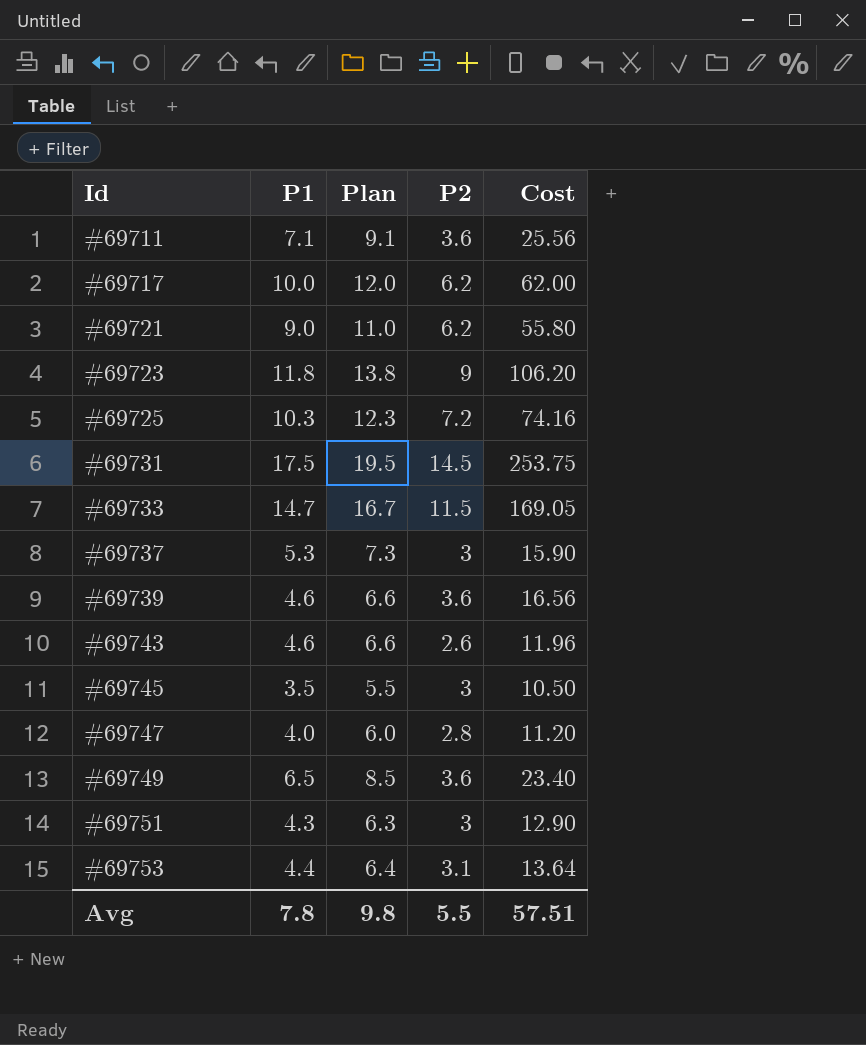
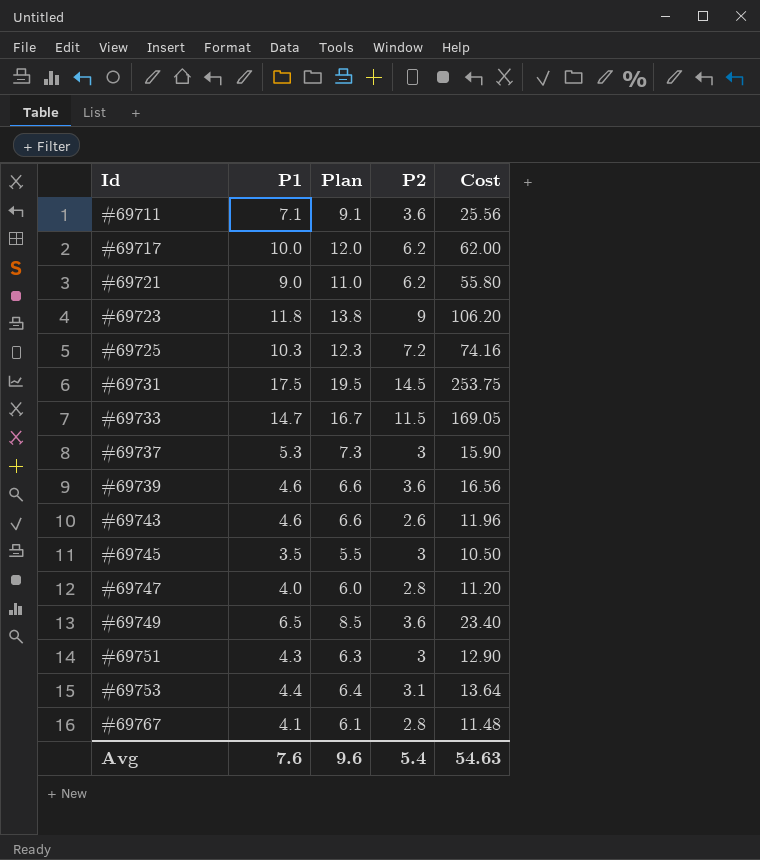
row #69767: none -> 4.1 | 6.1 | 2.8 | 11.48
Avg | P1: 7.8 -> 7.6
Avg | Plan: 9.8 -> 9.6
Avg | P2: 5.5 -> 5.4
Avg | Cost: 57.51 -> 54.63

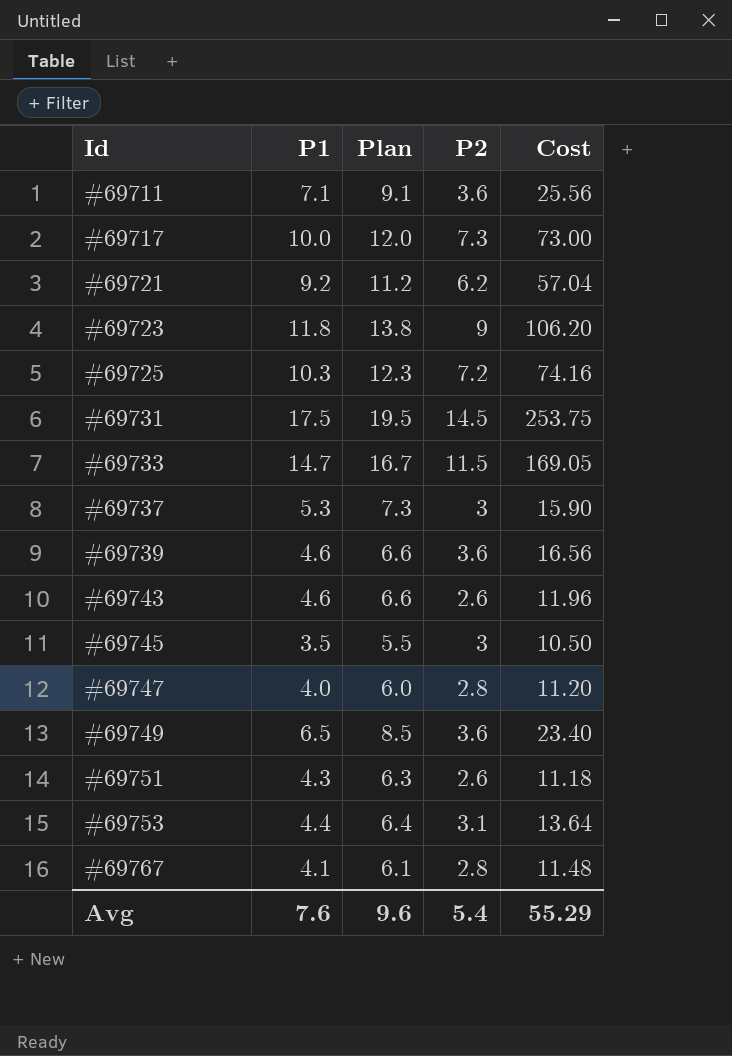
#69717 | P2: 6.2 -> 7.3
#69717 | Cost: 62.00 -> 73.00
#69721 | P1: 9.0 -> 9.2
#69721 | Plan: 11.0 -> 11.2
#69721 | Cost: 55.80 -> 57.04
#69751 | P2: 3 -> 2.6
#69751 | Cost: 12.90 -> 11.18
Avg | Cost: 54.63 -> 55.29

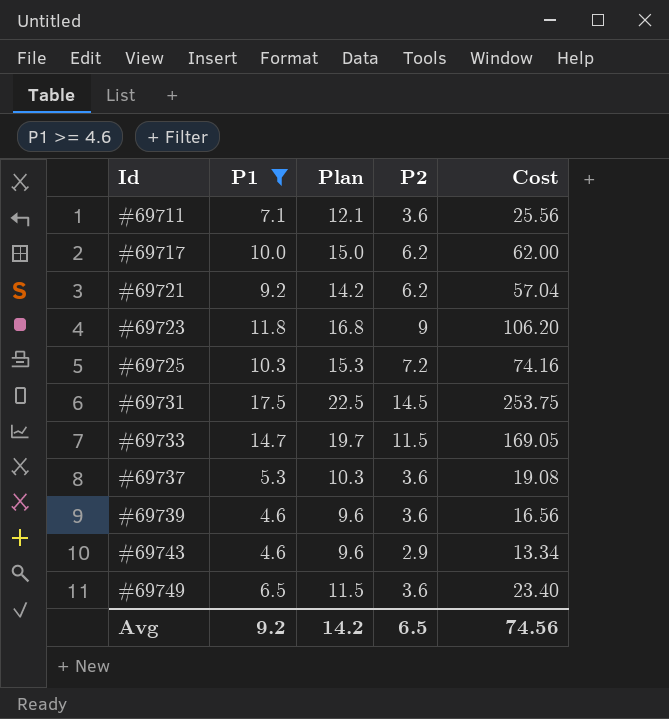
filter: none -> P1 >= 4.6
column Plan | formula: [P1] + 2 -> [P1] + 5
#69717 | P2: 7.3 -> 6.2
#69717 | Cost: 73.00 -> 62.00
#69737 | P2: 3 -> 3.6
#69737 | Cost: 15.90 -> 19.08
#69743 | P2: 2.6 -> 2.9
#69743 | Cost: 11.96 -> 13.34
Avg | P1: 7.6 -> 9.2
Avg | Plan: 9.6 -> 14.2
Avg | P2: 5.4 -> 6.5
Avg | Cost: 55.29 -> 74.56

